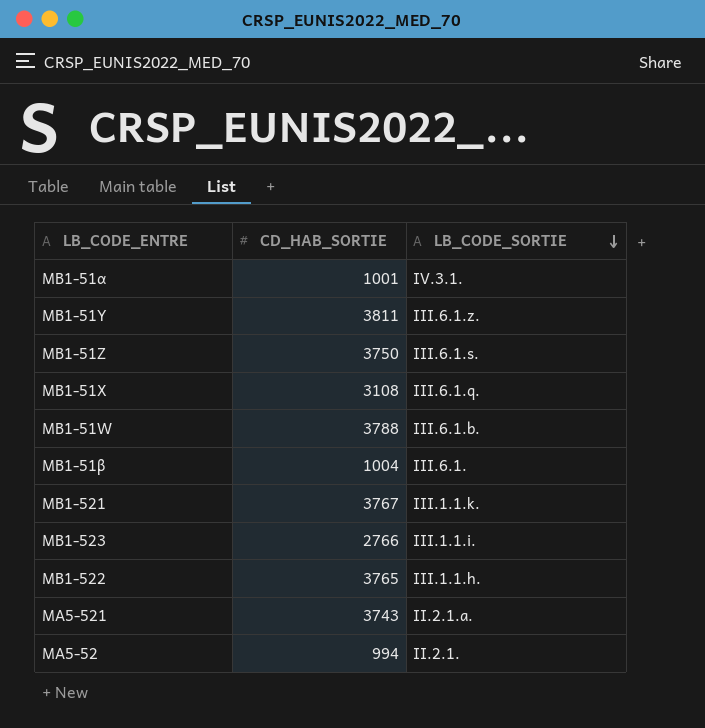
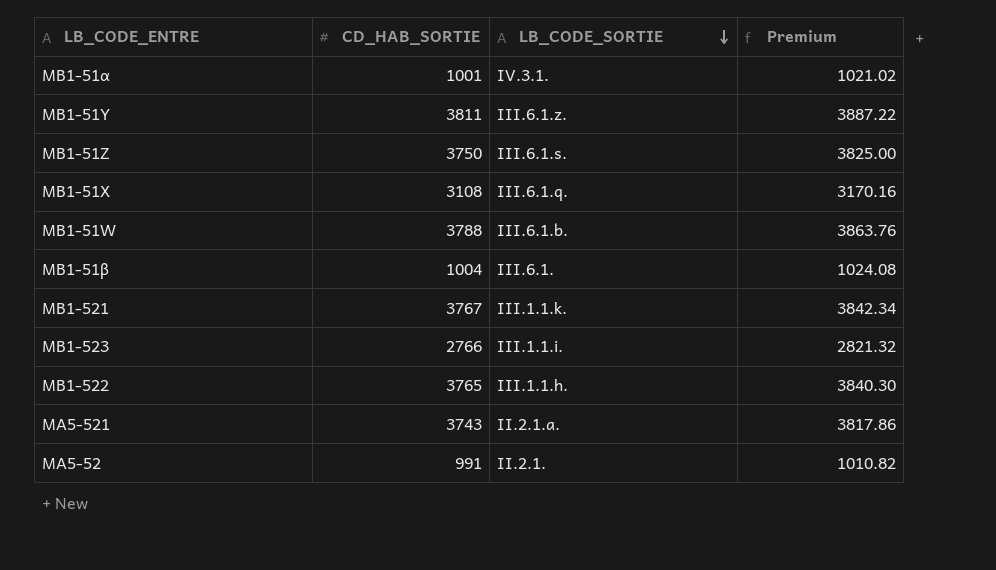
column Premium | formula: none -> [CD_HAB_SORTIE] * 1.02
MA5-52 | CD_HAB_SORTIE: 994 -> 991

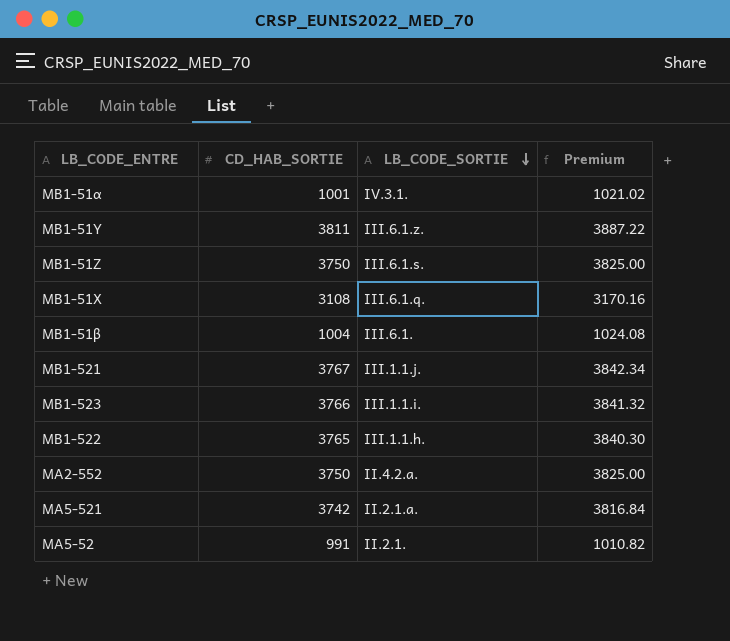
row MB1-51W: 3788 | III.6.1.b. | 3863.76 -> none
MB1-521 | LB_CODE_SORTIE: III.1.1.k. -> III.1.1.j.
MB1-523 | CD_HAB_SORTIE: 2766 -> 3766
MB1-523 | Premium: 2821.32 -> 3841.32
row MA2-552: none -> 3750 | II.4.2.a. | 3825.00
MA5-521 | CD_HAB_SORTIE: 3743 -> 3742
MA5-521 | Premium: 3817.86 -> 3816.84

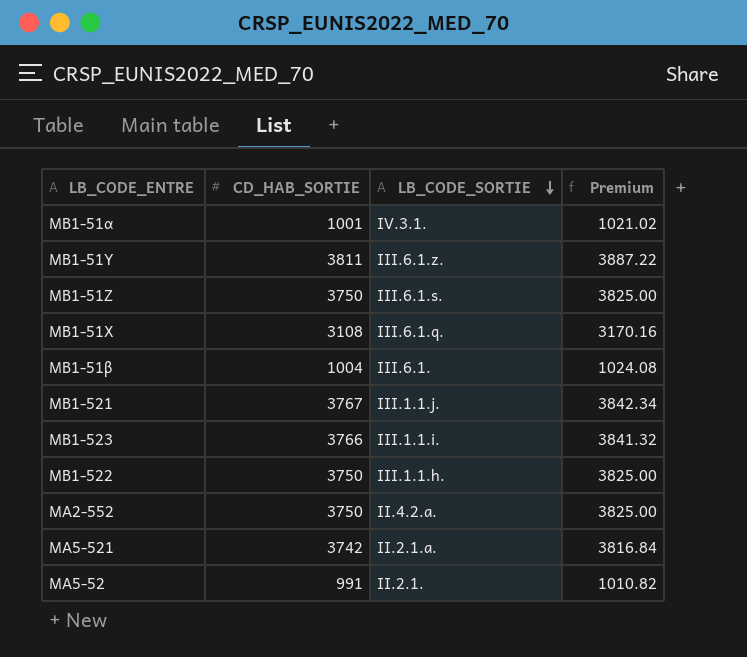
MB1-522 | CD_HAB_SORTIE: 3765 -> 3750
MB1-522 | Premium: 3840.30 -> 3825.00

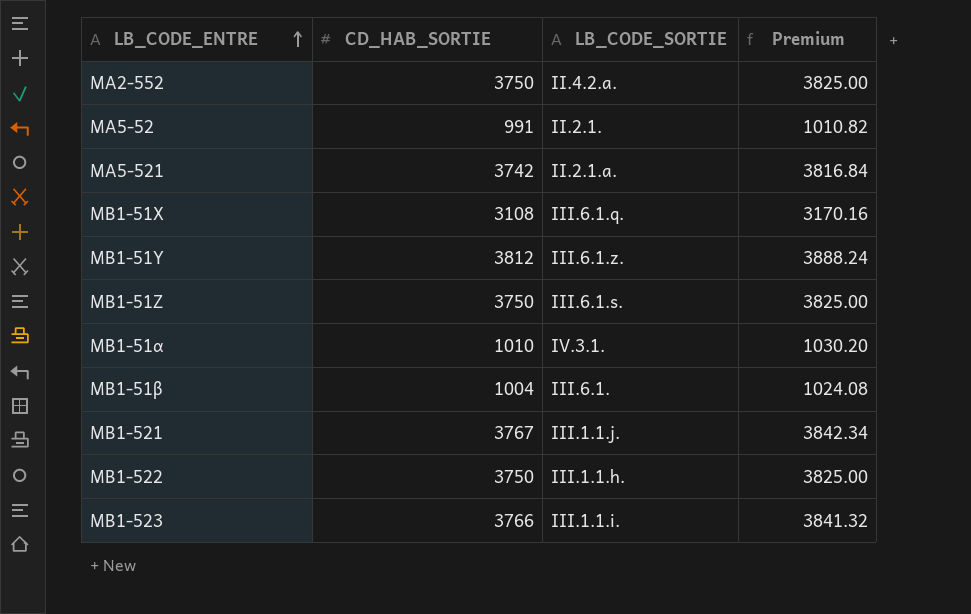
row order: LB_CODE_SORTIE descending -> LB_CODE_ENTRE ascending
MB1-51Y | CD_HAB_SORTIE: 3811 -> 3812
MB1-51Y | Premium: 3887.22 -> 3888.24
MB1-51α | CD_HAB_SORTIE: 1001 -> 1010
MB1-51α | Premium: 1021.02 -> 1030.20

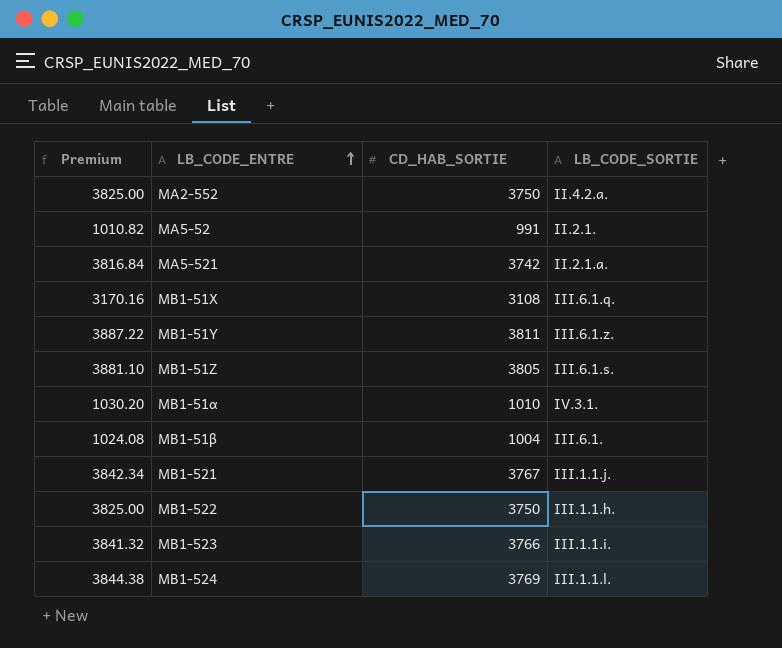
column Premium | position: 4 -> 1
MB1-51Y | Premium: 3888.24 -> 3887.22
MB1-51Y | CD_HAB_SORTIE: 3812 -> 3811
MB1-51Z | Premium: 3825.00 -> 3881.10
MB1-51Z | CD_HAB_SORTIE: 3750 -> 3805
row MB1-524: none -> 3844.38 | 3769 | III.1.1.l.

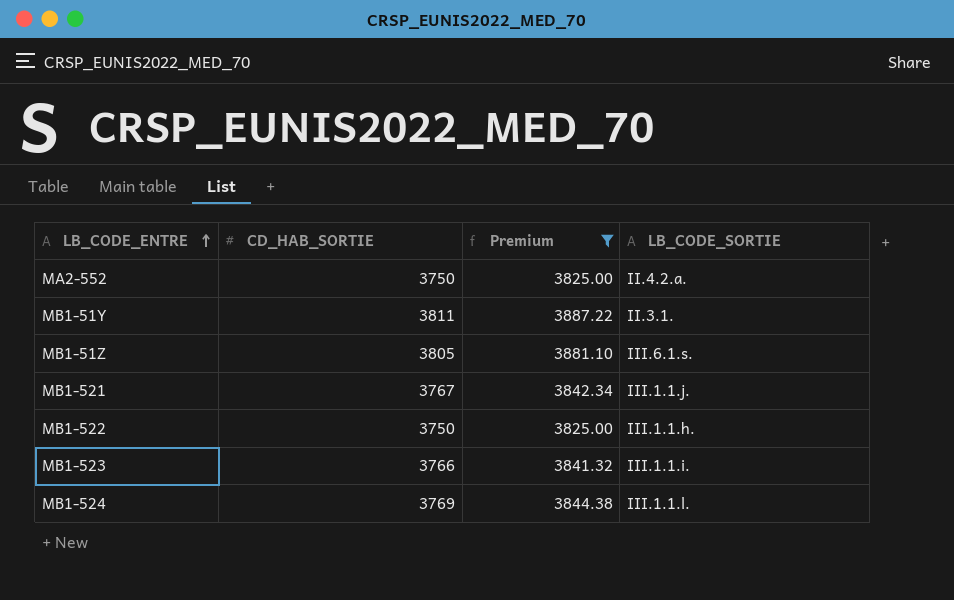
filter: none -> Premium >= 3825.00
column Premium | position: 1 -> 3
MB1-51Y | LB_CODE_SORTIE: III.6.1.z. -> II.3.1.

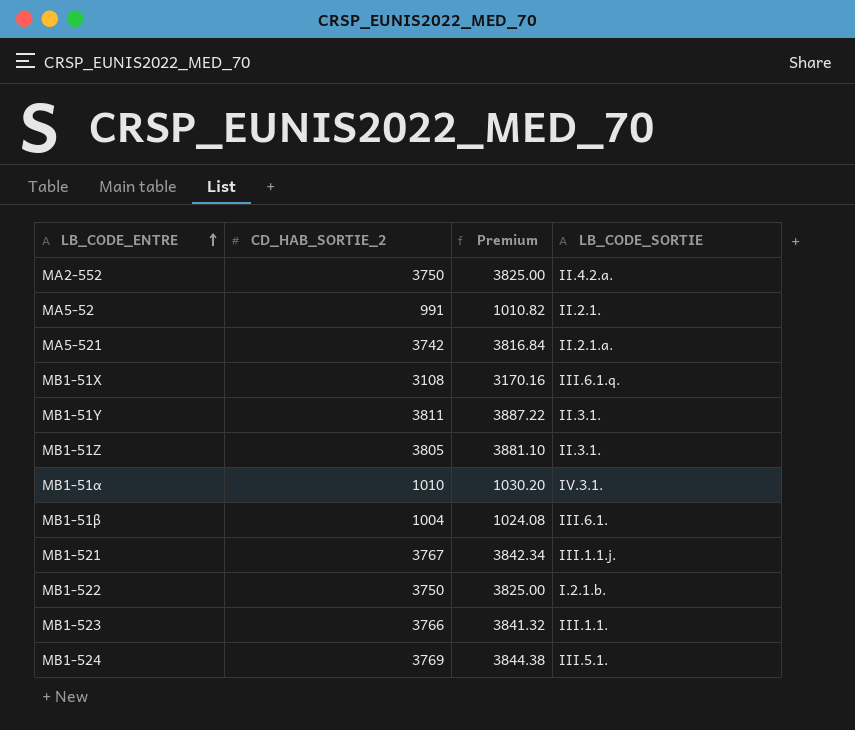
filter: Premium >= 3825.00 -> none
column name: CD_HAB_SORTIE -> CD_HAB_SORTIE_2
MB1-51Z | LB_CODE_SORTIE: III.6.1.s. -> II.3.1.
MB1-522 | LB_CODE_SORTIE: III.1.1.h. -> I.2.1.b.
MB1-523 | LB_CODE_SORTIE: III.1.1.i. -> III.1.1.
MB1-524 | LB_CODE_SORTIE: III.1.1.l. -> III.5.1.

